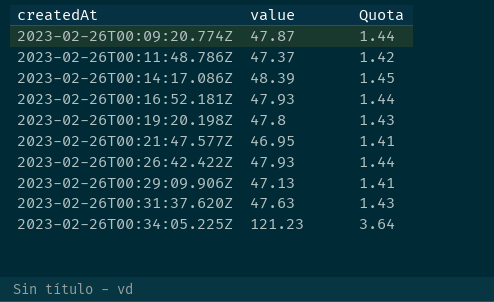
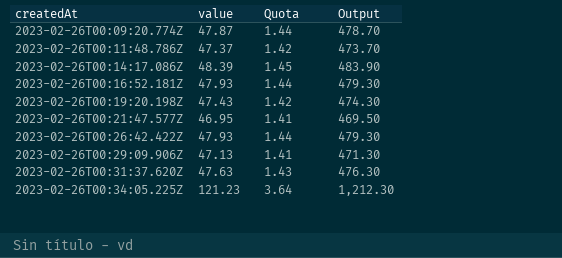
column Output | formula: none -> [value] * 10
2023-02-26T00:19:20.198Z | value: 47.8 -> 47.43
2023-02-26T00:19:20.198Z | Quota: 1.43 -> 1.42

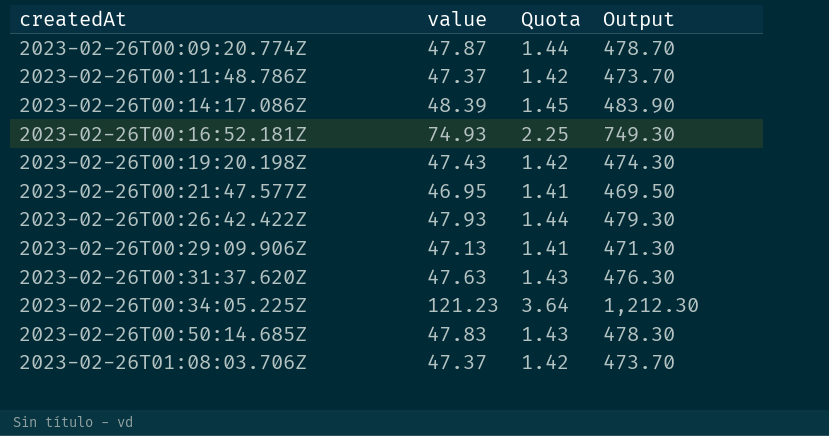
2023-02-26T00:16:52.181Z | value: 47.93 -> 74.93
2023-02-26T00:16:52.181Z | Quota: 1.44 -> 2.25
2023-02-26T00:16:52.181Z | Output: 479.30 -> 749.30
row 2023-02-26T00:50:14.685Z: none -> 47.83 | 1.43 | 478.30
row 2023-02-26T01:08:03.706Z: none -> 47.37 | 1.42 | 473.70

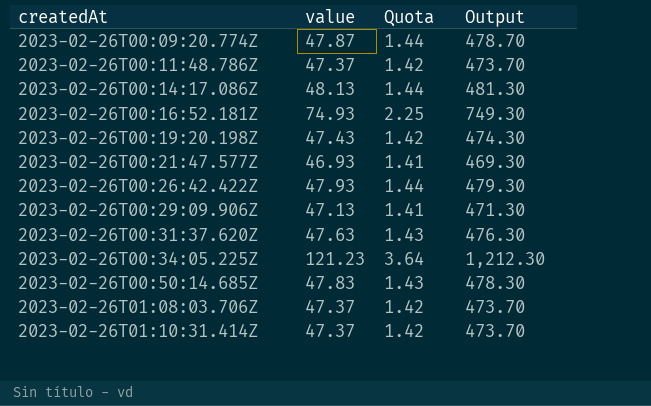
2023-02-26T00:14:17.086Z | value: 48.39 -> 48.13
2023-02-26T00:14:17.086Z | Quota: 1.45 -> 1.44
2023-02-26T00:14:17.086Z | Output: 483.90 -> 481.30
2023-02-26T00:21:47.577Z | value: 46.95 -> 46.93
2023-02-26T00:21:47.577Z | Output: 469.50 -> 469.30
row 2023-02-26T01:10:31.414Z: none -> 47.37 | 1.42 | 473.70

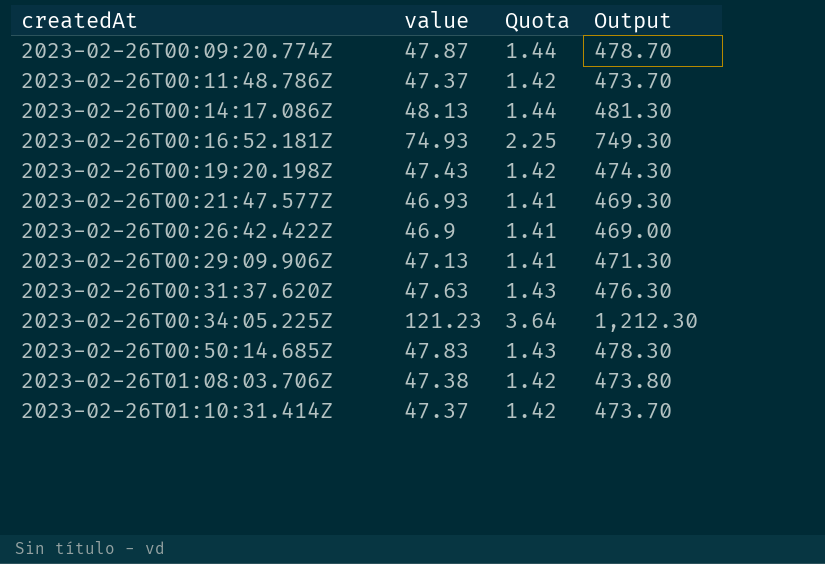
2023-02-26T00:26:42.422Z | value: 47.93 -> 46.9
2023-02-26T00:26:42.422Z | Quota: 1.44 -> 1.41
2023-02-26T00:26:42.422Z | Output: 479.30 -> 469.00
2023-02-26T01:08:03.706Z | value: 47.37 -> 47.38
2023-02-26T01:08:03.706Z | Output: 473.70 -> 473.80

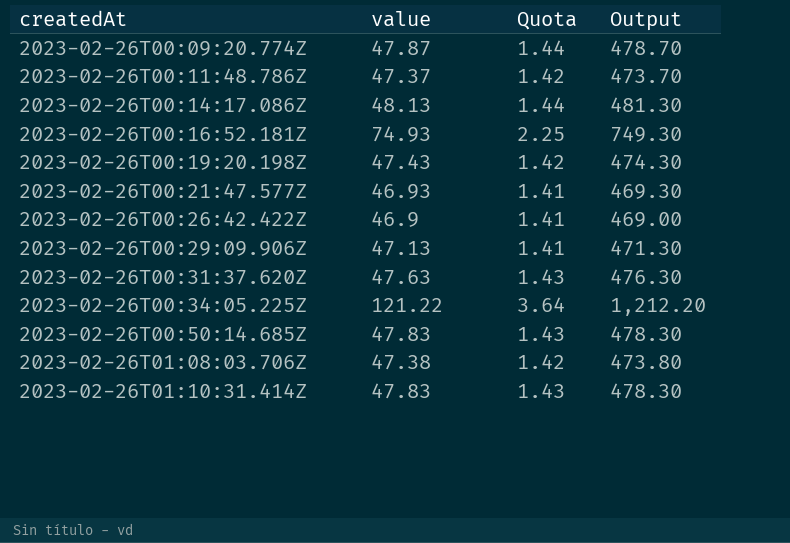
2023-02-26T00:34:05.225Z | value: 121.23 -> 121.22
2023-02-26T00:34:05.225Z | Output: 1,212.30 -> 1,212.20
2023-02-26T01:10:31.414Z | value: 47.37 -> 47.83
2023-02-26T01:10:31.414Z | Quota: 1.42 -> 1.43
2023-02-26T01:10:31.414Z | Output: 473.70 -> 478.30

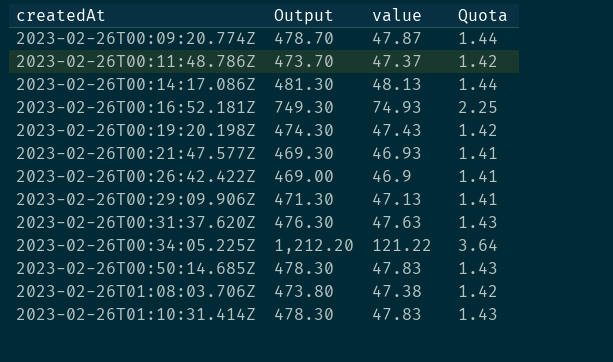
column Output | position: 4 -> 2

